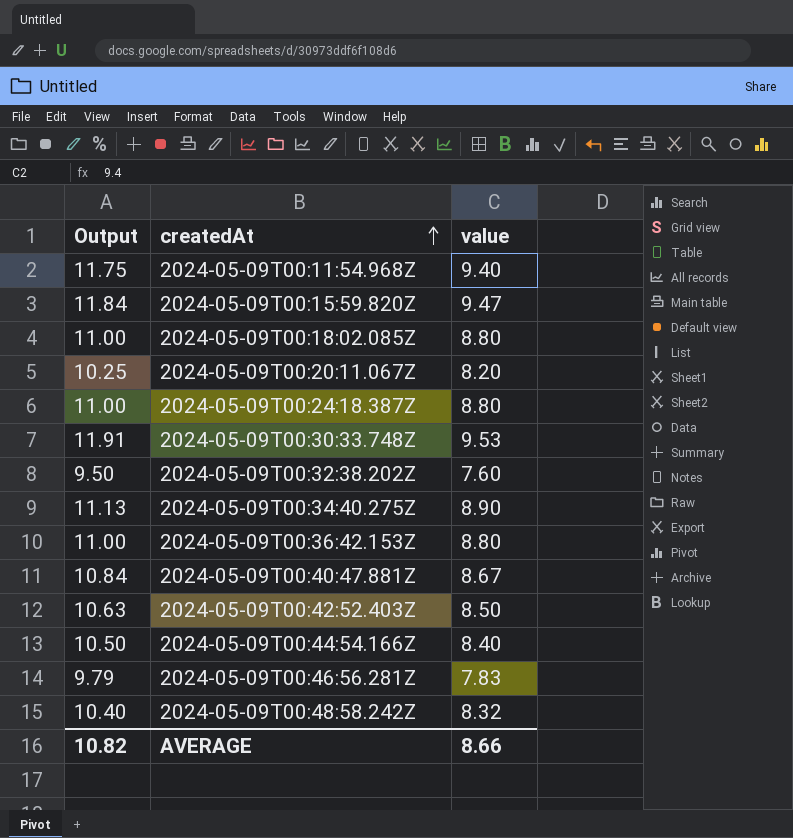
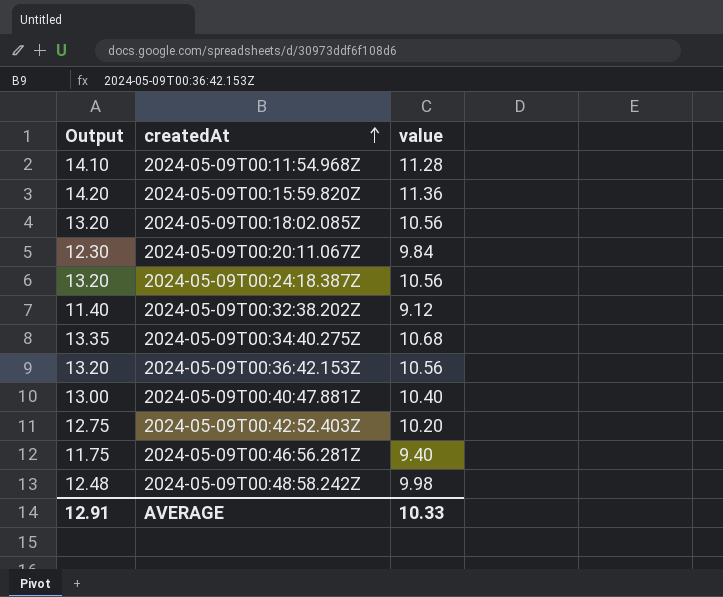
row 2024-05-09T00:30:33.748Z: 11.91 | 9.53 -> none
row 2024-05-09T00:44:54.166Z: 10.50 | 8.40 -> none
2024-05-09T00:11:54.968Z | Output: 11.75 -> 14.10
2024-05-09T00:11:54.968Z | value: 9.40 -> 11.28
2024-05-09T00:15:59.820Z | Output: 11.84 -> 14.20
2024-05-09T00:15:59.820Z | value: 9.47 -> 11.36
2024-05-09T00:18:02.085Z | Output: 11.00 -> 13.20
2024-05-09T00:18:02.085Z | value: 8.80 -> 10.56
2024-05-09T00:20:11.067Z | Output: 10.25 -> 12.30
2024-05-09T00:20:11.067Z | value: 8.20 -> 9.84
2024-05-09T00:24:18.387Z | Output: 11.00 -> 13.20
2024-05-09T00:24:18.387Z | value: 8.80 -> 10.56
2024-05-09T00:32:38.202Z | Output: 9.50 -> 11.40
2024-05-09T00:32:38.202Z | value: 7.60 -> 9.12
2024-05-09T00:34:40.275Z | Output: 11.13 -> 13.35
2024-05-09T00:34:40.275Z | value: 8.90 -> 10.68
2024-05-09T00:36:42.153Z | Output: 11.00 -> 13.20
2024-05-09T00:36:42.153Z | value: 8.80 -> 10.56
2024-05-09T00:40:47.881Z | Output: 10.84 -> 13.00
2024-05-09T00:40:47.881Z | value: 8.67 -> 10.40
2024-05-09T00:42:52.403Z | Output: 10.63 -> 12.75
2024-05-09T00:42:52.403Z | value: 8.50 -> 10.20
2024-05-09T00:46:56.281Z | Output: 9.79 -> 11.75
2024-05-09T00:46:56.281Z | value: 7.83 -> 9.40
2024-05-09T00:48:58.242Z | Output: 10.40 -> 12.48
2024-05-09T00:48:58.242Z | value: 8.32 -> 9.98
AVERAGE | Output: 10.82 -> 12.91
AVERAGE | value: 8.66 -> 10.33

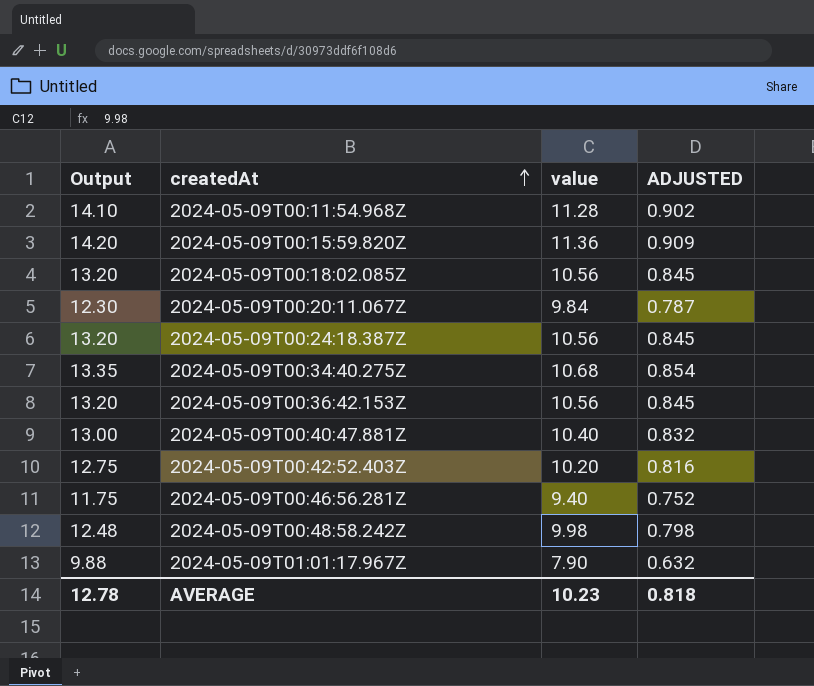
column ADJUSTED | formula: none -> [value] * 0.08
row 2024-05-09T00:32:38.202Z: 11.40 | 9.12 -> none
row 2024-05-09T01:01:17.967Z: none -> 9.88 | 7.90 | 0.632
AVERAGE | Output: 12.91 -> 12.78
AVERAGE | value: 10.33 -> 10.23

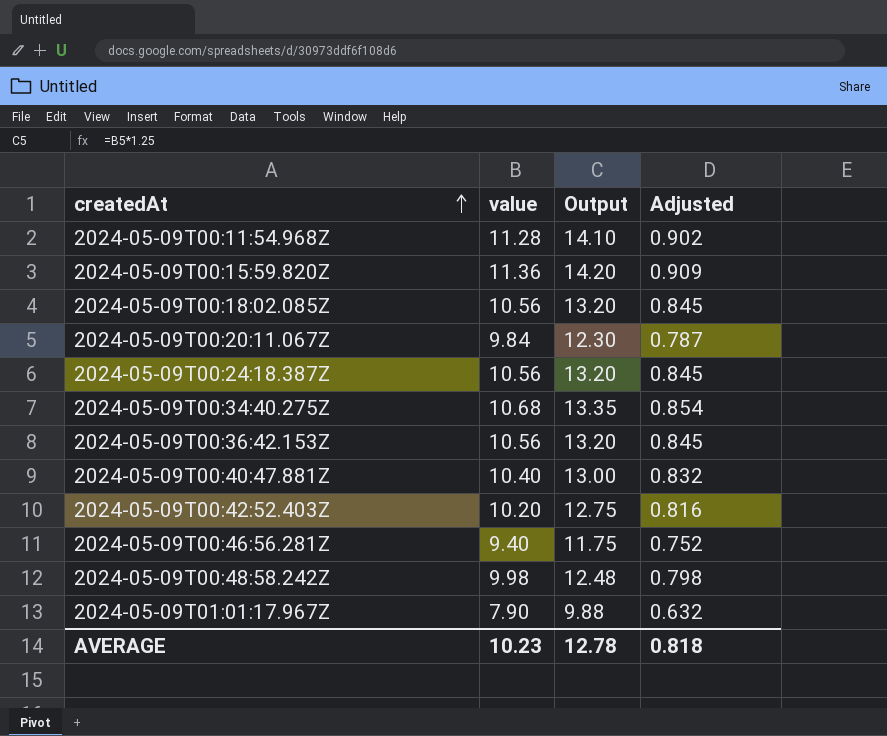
column Output | position: 1 -> 3
column name: ADJUSTED -> Adjusted

